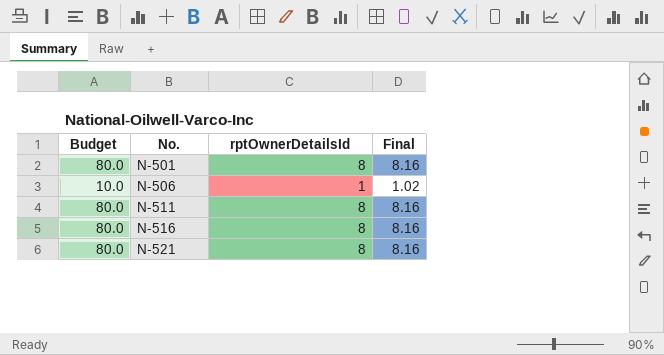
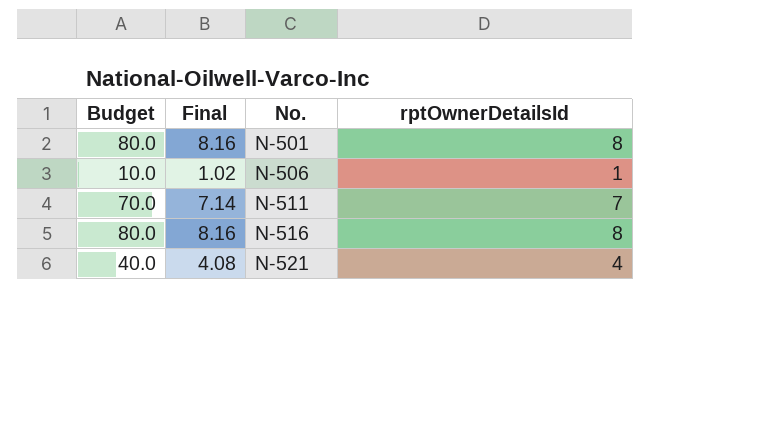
column Final | position: 4 -> 2
N-511 | Budget: 80.0 -> 70.0
N-511 | Final: 8.16 -> 7.14
N-511 | rptOwnerDetailsId: 8 -> 7
N-521 | Budget: 80.0 -> 40.0
N-521 | Final: 8.16 -> 4.08
N-521 | rptOwnerDetailsId: 8 -> 4

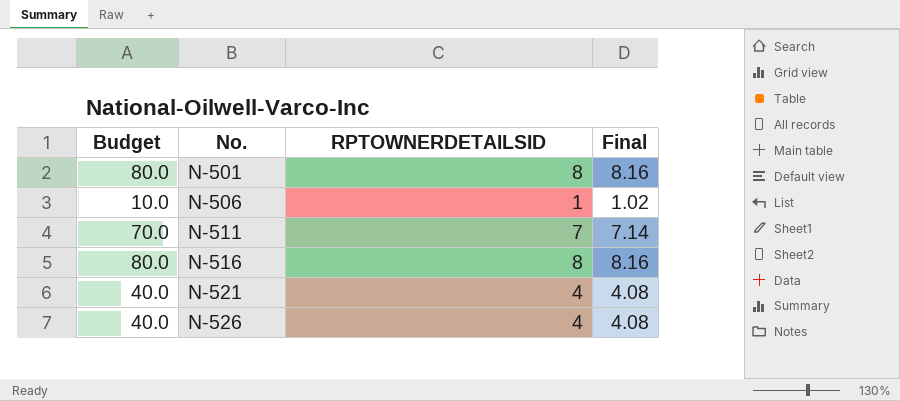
column name: rptOwnerDetailsId -> RPTOWNERDETAILSID
column Final | position: 2 -> 4
row N-526: none -> 40.0 | 4 | 4.08

